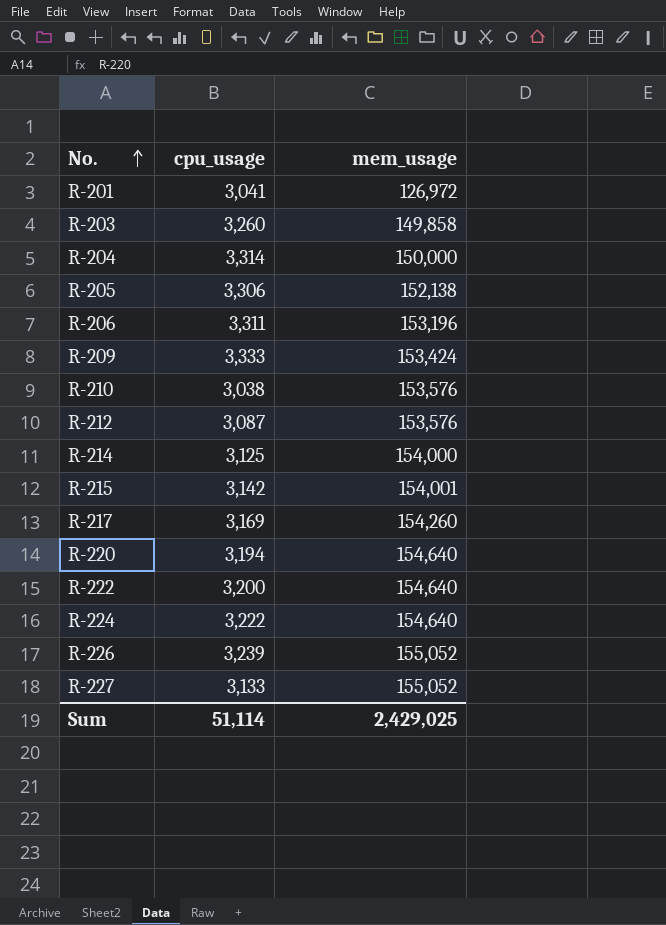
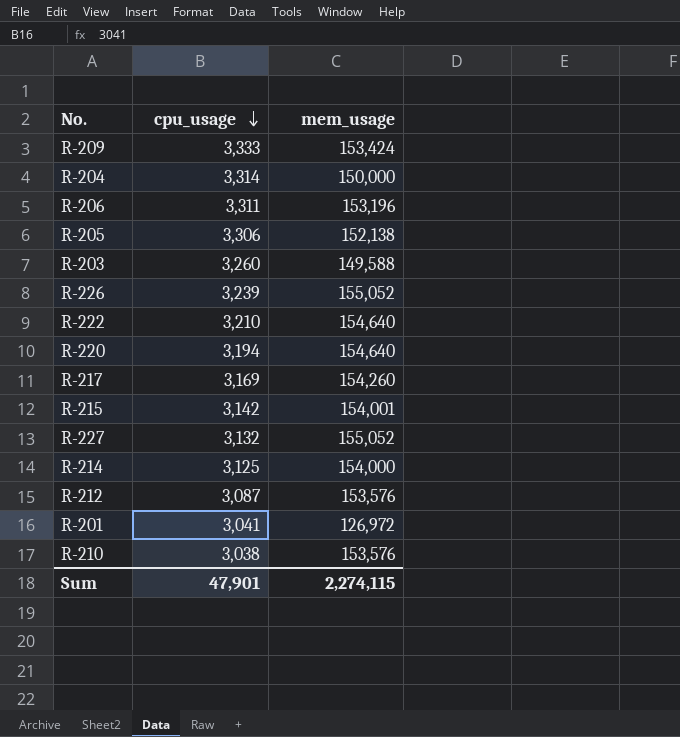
row order: No. ascending -> cpu_usage descending
row R-224: 3,222 | 154,640 -> none
R-203 | mem_usage: 149,858 -> 149,588
R-222 | cpu_usage: 3,200 -> 3,210
R-227 | cpu_usage: 3,133 -> 3,132
Sum | cpu_usage: 51,114 -> 47,901
Sum | mem_usage: 2,429,025 -> 2,274,115

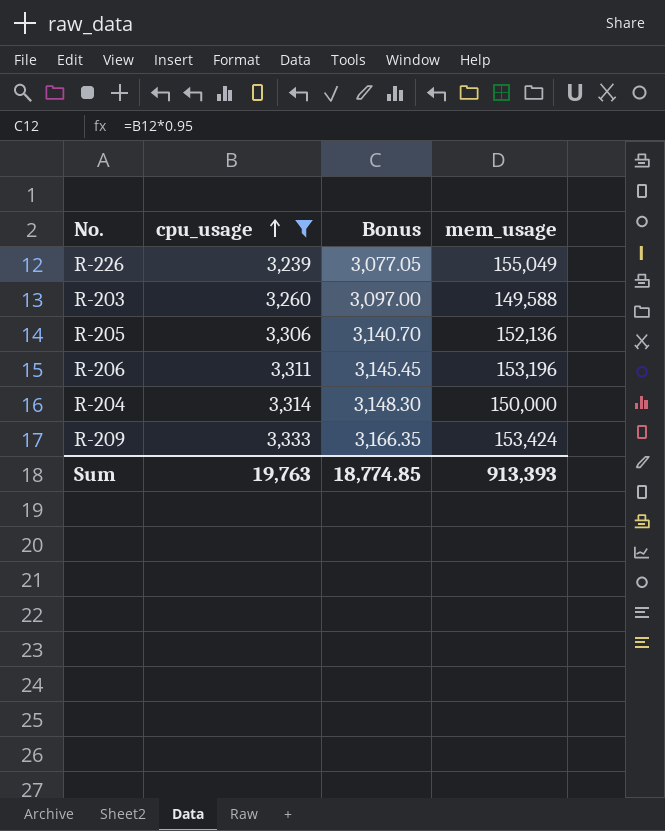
filter: none -> cpu_usage >= 3,239
row order: cpu_usage descending -> cpu_usage ascending
column Bonus | formula: none -> [cpu_usage] * 0.95
R-226 | mem_usage: 155,052 -> 155,049
R-205 | mem_usage: 152,138 -> 152,136
Sum | cpu_usage: 47,901 -> 19,763
Sum | mem_usage: 2,274,115 -> 913,393

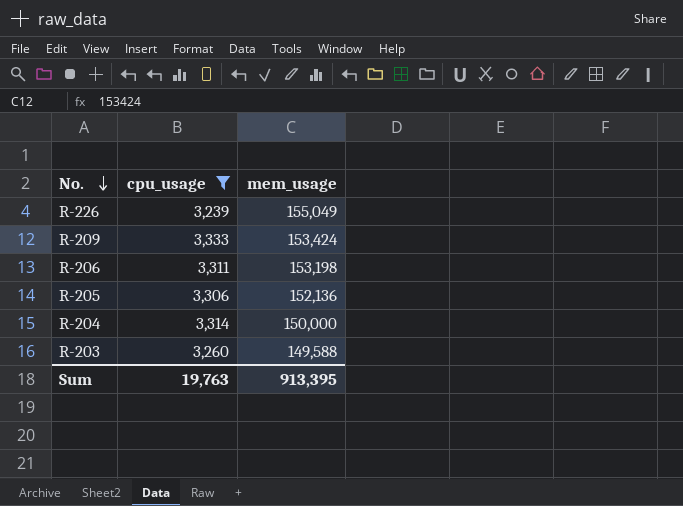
row order: cpu_usage ascending -> No. descending
column Bonus | formula: [cpu_usage] * 0.95 -> none
R-206 | mem_usage: 153,196 -> 153,198
Sum | mem_usage: 913,393 -> 913,395

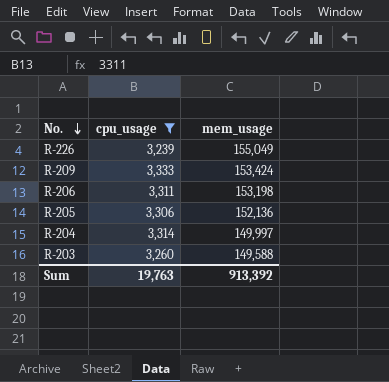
R-204 | mem_usage: 150,000 -> 149,997
Sum | mem_usage: 913,395 -> 913,392

